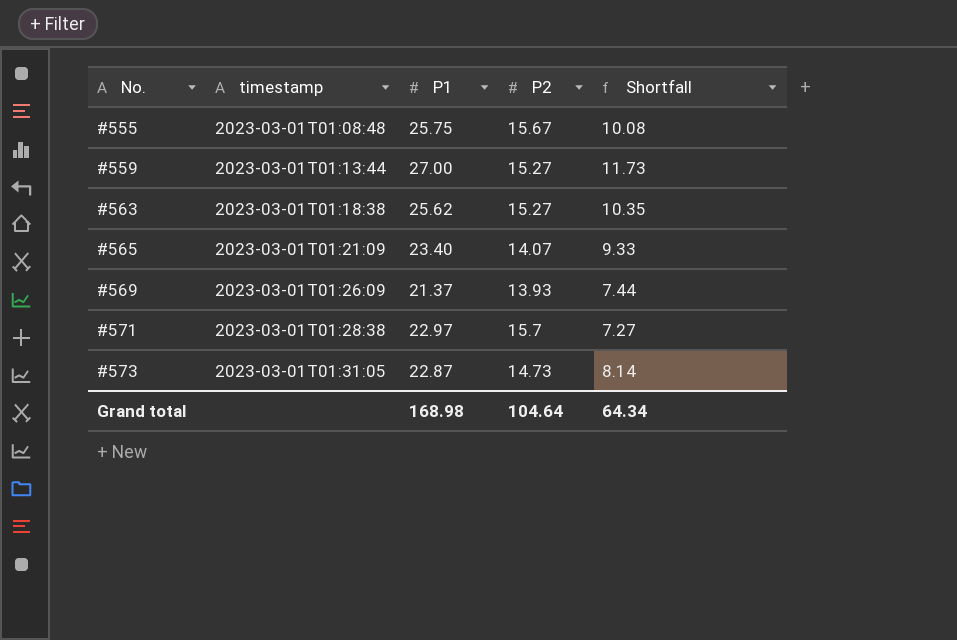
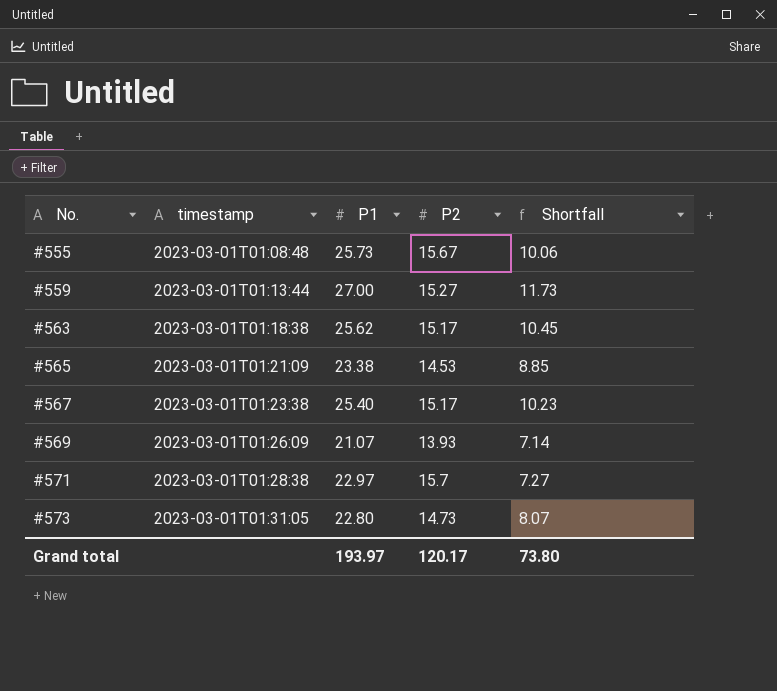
#555 | P1: 25.75 -> 25.73
#555 | Shortfall: 10.08 -> 10.06
#563 | P2: 15.27 -> 15.17
#563 | Shortfall: 10.35 -> 10.45
#565 | P1: 23.40 -> 23.38
#565 | P2: 14.07 -> 14.53
#565 | Shortfall: 9.33 -> 8.85
row #567: none -> 2023-03-01T01:23:38 | 25.40 | 15.17 | 10.23
#569 | P1: 21.37 -> 21.07
#569 | Shortfall: 7.44 -> 7.14
#573 | P1: 22.87 -> 22.80
#573 | Shortfall: 8.14 -> 8.07
Grand total | P1: 168.98 -> 193.97
Grand total | P2: 104.64 -> 120.17
Grand total | Shortfall: 64.34 -> 73.80

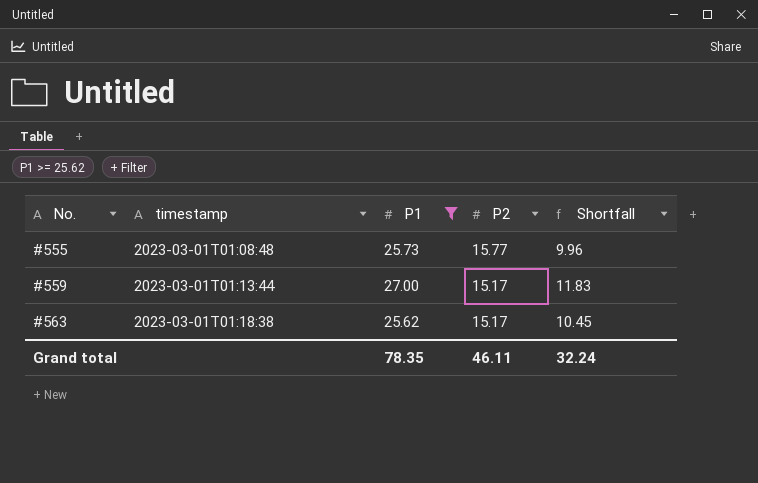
filter: none -> P1 >= 25.62
#555 | P2: 15.67 -> 15.77
#555 | Shortfall: 10.06 -> 9.96
#559 | P2: 15.27 -> 15.17
#559 | Shortfall: 11.73 -> 11.83
Grand total | P1: 193.97 -> 78.35
Grand total | P2: 120.17 -> 46.11
Grand total | Shortfall: 73.80 -> 32.24

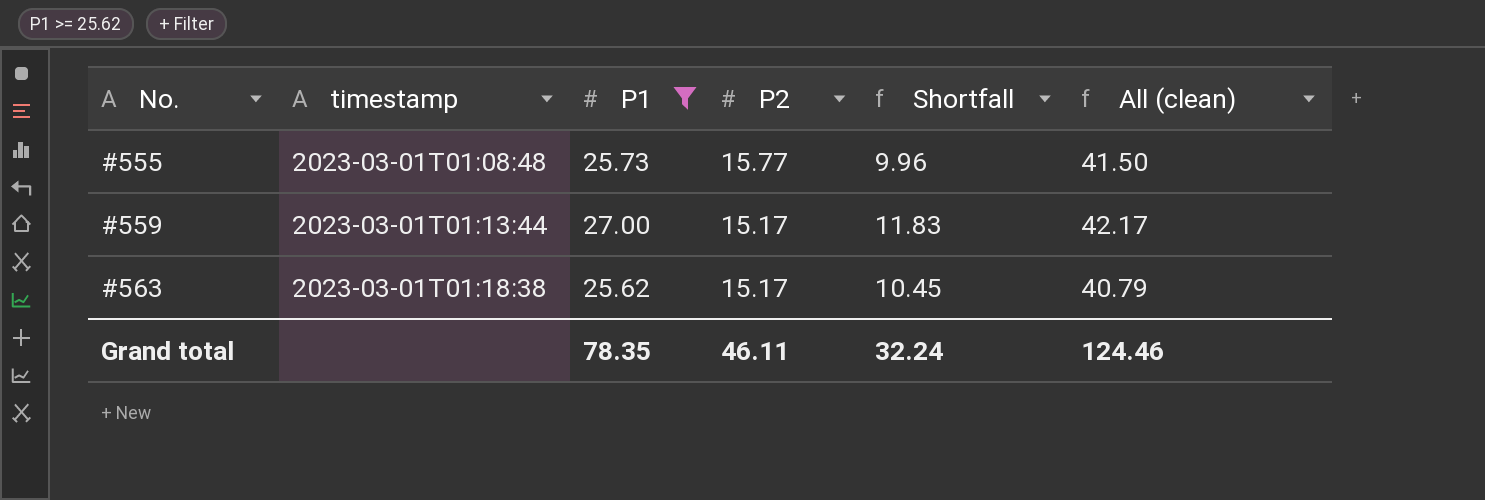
column All (clean) | formula: none -> [P1] + [P2]

